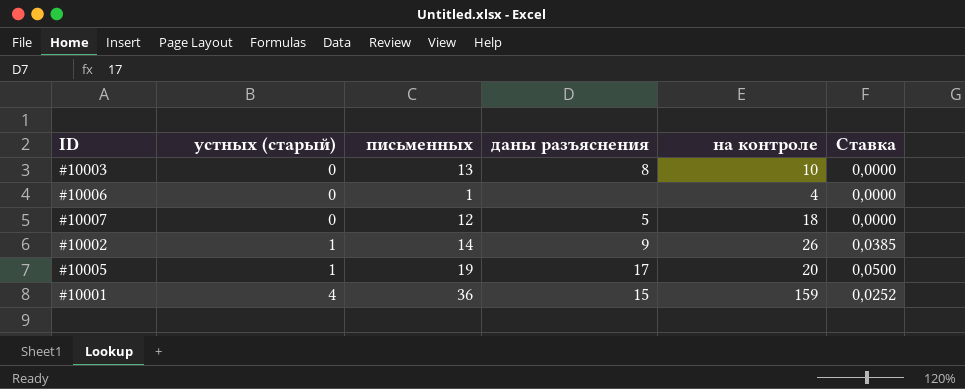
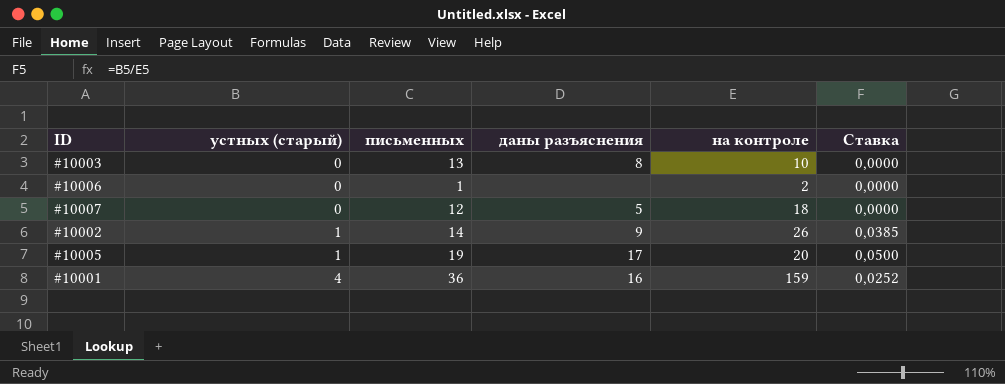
#10006 | на контроле: 4 -> 2
#10001 | даны разъяснения: 15 -> 16

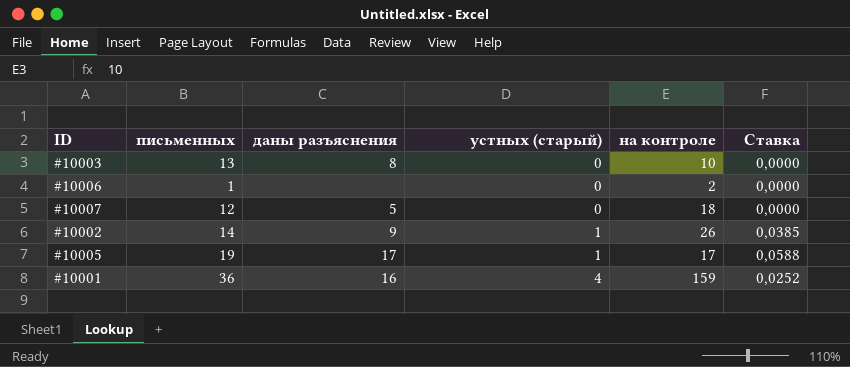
column устных (старый) | position: 2 -> 4
#10005 | на контроле: 20 -> 17
#10005 | Ставка: 0,0500 -> 0,0588

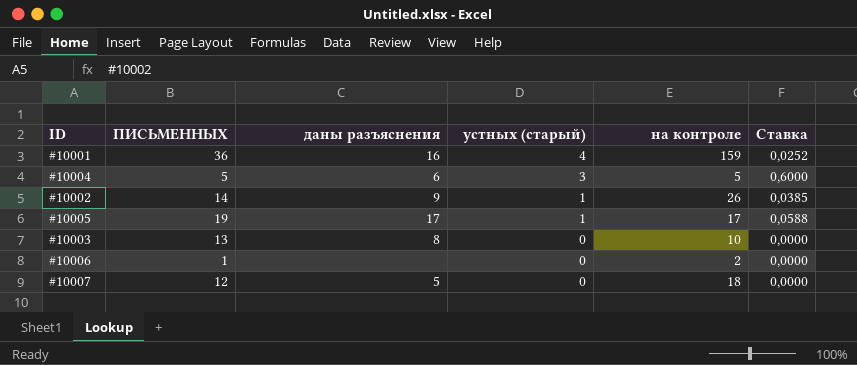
row order: устных (старый) ascending -> устных (старый) descending
column name: письменных -> ПИСЬМЕННЫХ
row #10004: none -> 5 | 6 | 3 | 5 | 0,6000

